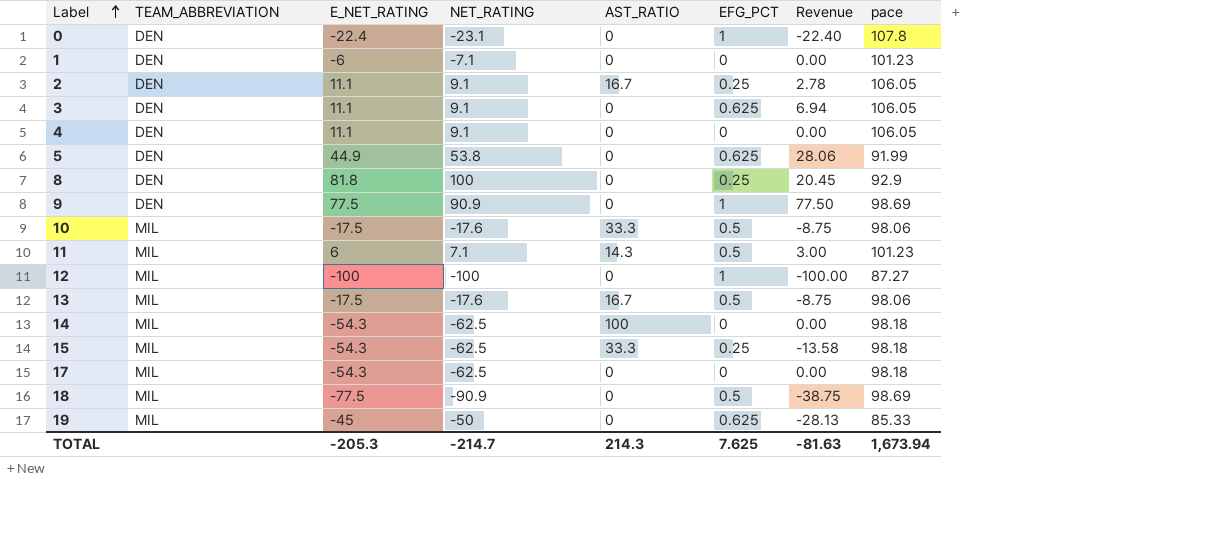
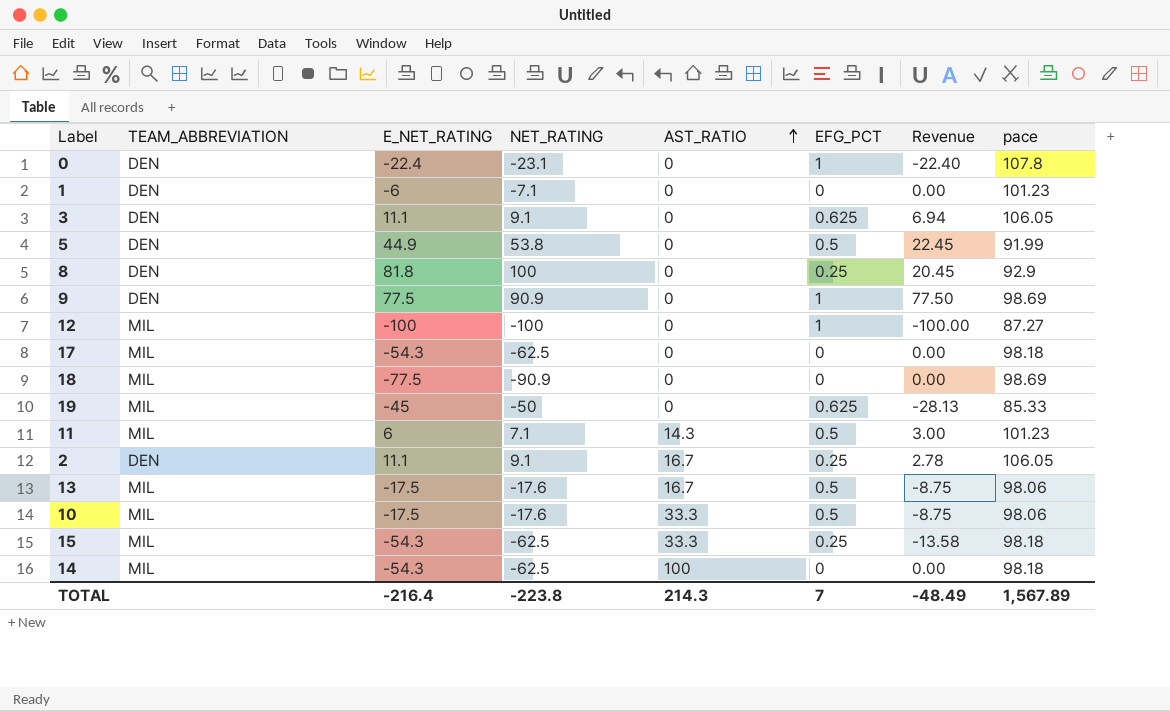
row order: Label ascending -> AST_RATIO ascending
row 4: DEN | 11.1 | 9.1 | 0 | 0 | 0.00 | 106.05 -> none
5 | EFG_PCT: 0.625 -> 0.5
5 | Revenue: 28.06 -> 22.45
18 | EFG_PCT: 0.5 -> 0
18 | Revenue: -38.75 -> 0.00
TOTAL | E_NET_RATING: -205.3 -> -216.4
TOTAL | NET_RATING: -214.7 -> -223.8
TOTAL | EFG_PCT: 7.625 -> 7
TOTAL | Revenue: -81.63 -> -48.49
TOTAL | pace: 1,673.94 -> 1,567.89

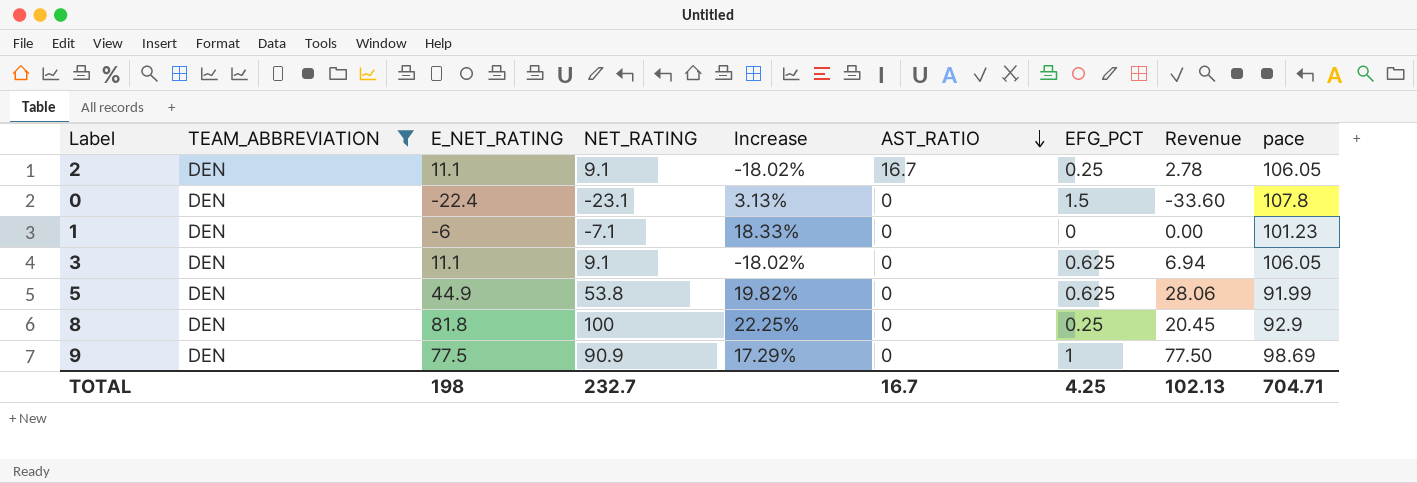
filter: none -> TEAM_ABBREVIATION = DEN
row order: AST_RATIO ascending -> AST_RATIO descending
column Increase | formula: none -> ([NET_RATING] - [E_NET_RATING]) / [E_NET_RATING]
0 | EFG_PCT: 1 -> 1.5
0 | Revenue: -22.40 -> -33.60
5 | EFG_PCT: 0.5 -> 0.625
5 | Revenue: 22.45 -> 28.06
TOTAL | E_NET_RATING: -216.4 -> 198
TOTAL | NET_RATING: -223.8 -> 232.7
TOTAL | AST_RATIO: 214.3 -> 16.7
TOTAL | EFG_PCT: 7 -> 4.25
TOTAL | Revenue: -48.49 -> 102.13
TOTAL | pace: 1,567.89 -> 704.71

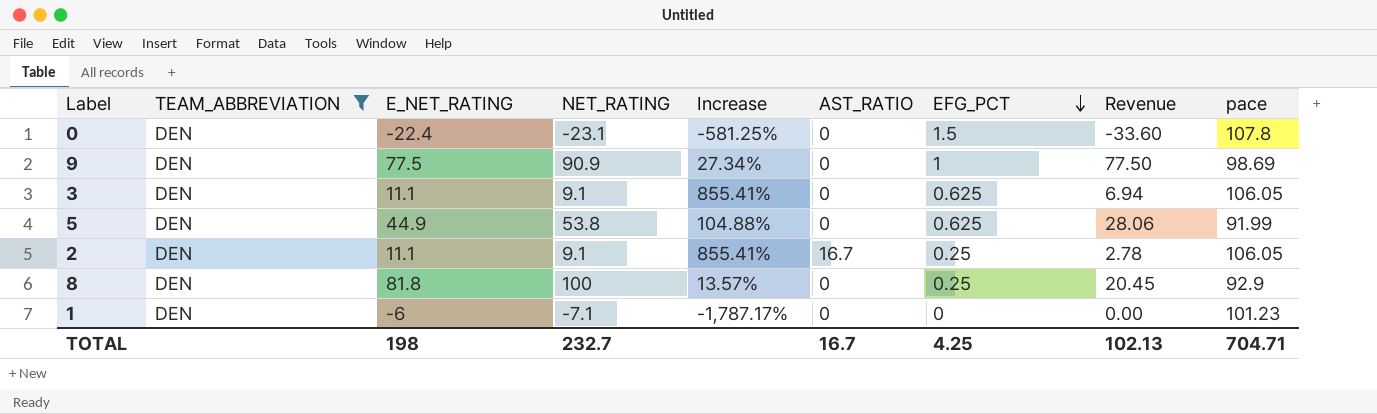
row order: AST_RATIO descending -> EFG_PCT descending
column Increase | formula: ([NET_RATING] - [E_NET_RATING]) / [E_NET_RATING] -> ([pace] - [E_NET_RATING]) / [E_NET_RATING]

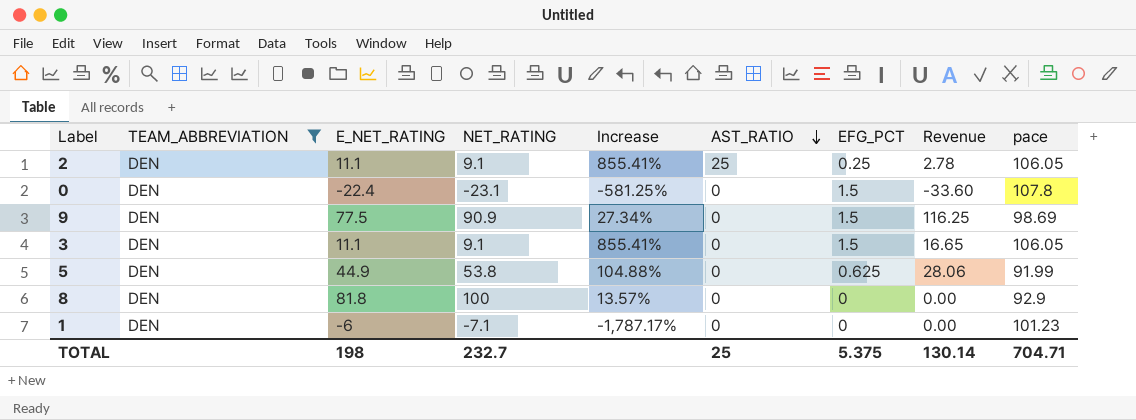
row order: EFG_PCT descending -> AST_RATIO descending
2 | AST_RATIO: 16.7 -> 25
9 | EFG_PCT: 1 -> 1.5
9 | Revenue: 77.50 -> 116.25
3 | EFG_PCT: 0.625 -> 1.5
3 | Revenue: 6.94 -> 16.65
8 | EFG_PCT: 0.25 -> 0
8 | Revenue: 20.45 -> 0.00
TOTAL | AST_RATIO: 16.7 -> 25
TOTAL | EFG_PCT: 4.25 -> 5.375
TOTAL | Revenue: 102.13 -> 130.14

